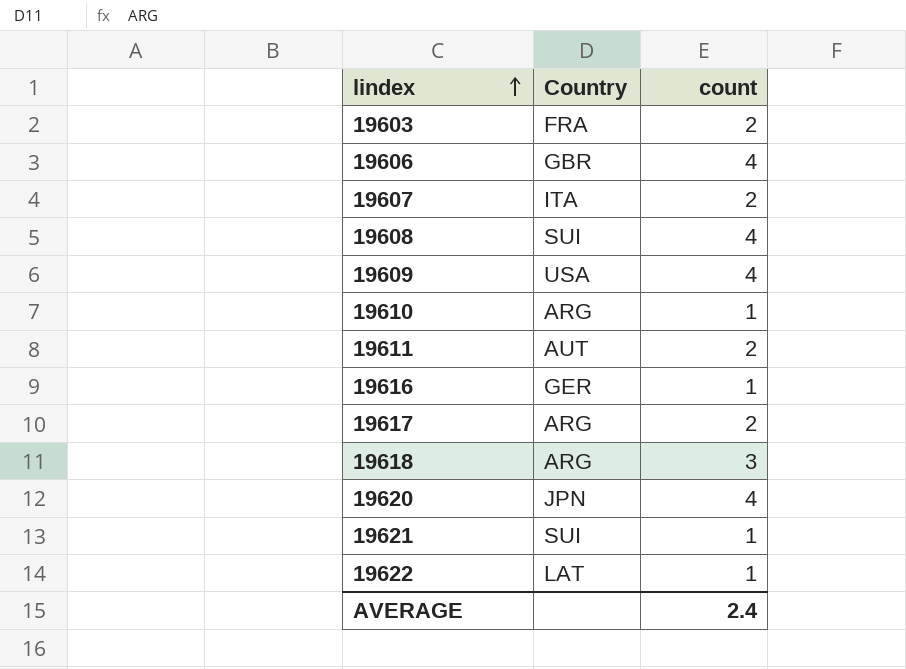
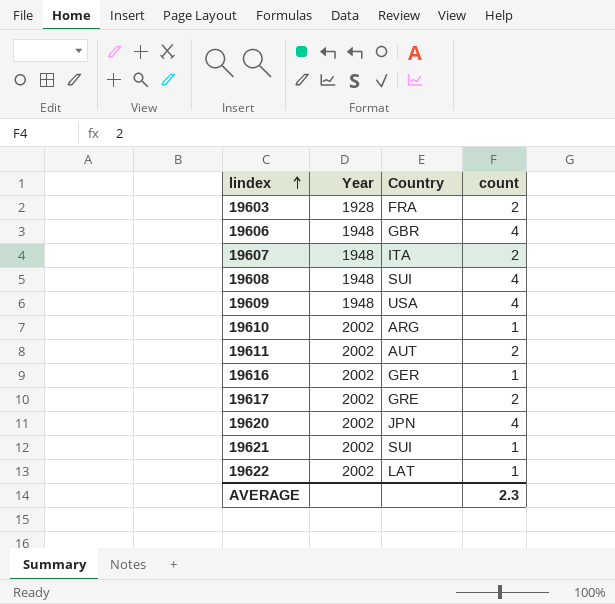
column Year | position: none -> 2
row 19618: ARG | 3 -> none
19617 | Country: ARG -> GRE
AVERAGE | count: 2.4 -> 2.3

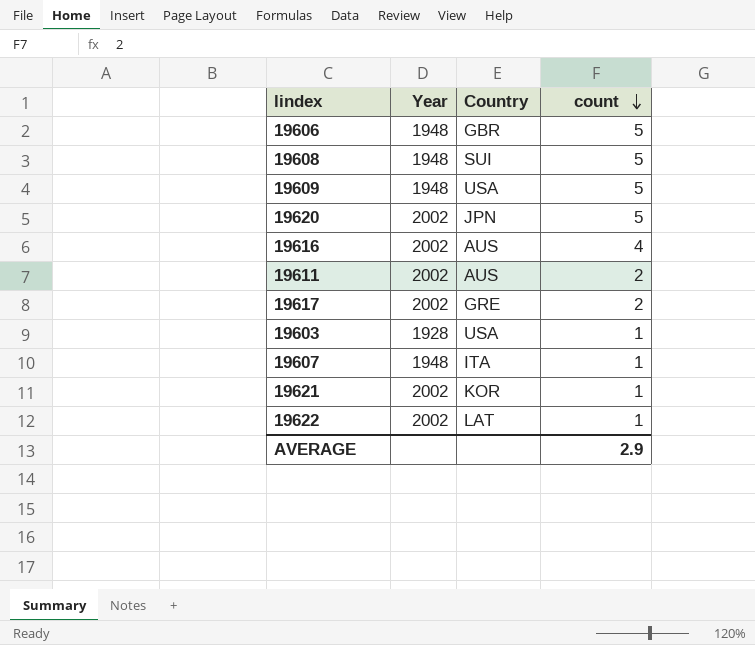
row order: lindex ascending -> count descending
row 19610: 2002 | ARG | 1 -> none
19606 | count: 4 -> 5
19608 | count: 4 -> 5
19609 | count: 4 -> 5
19620 | count: 4 -> 5
19616 | Country: GER -> AUS
19616 | count: 1 -> 4
19611 | Country: AUT -> AUS
19603 | Country: FRA -> USA
19603 | count: 2 -> 1
19607 | count: 2 -> 1
19621 | Country: SUI -> KOR
AVERAGE | count: 2.3 -> 2.9

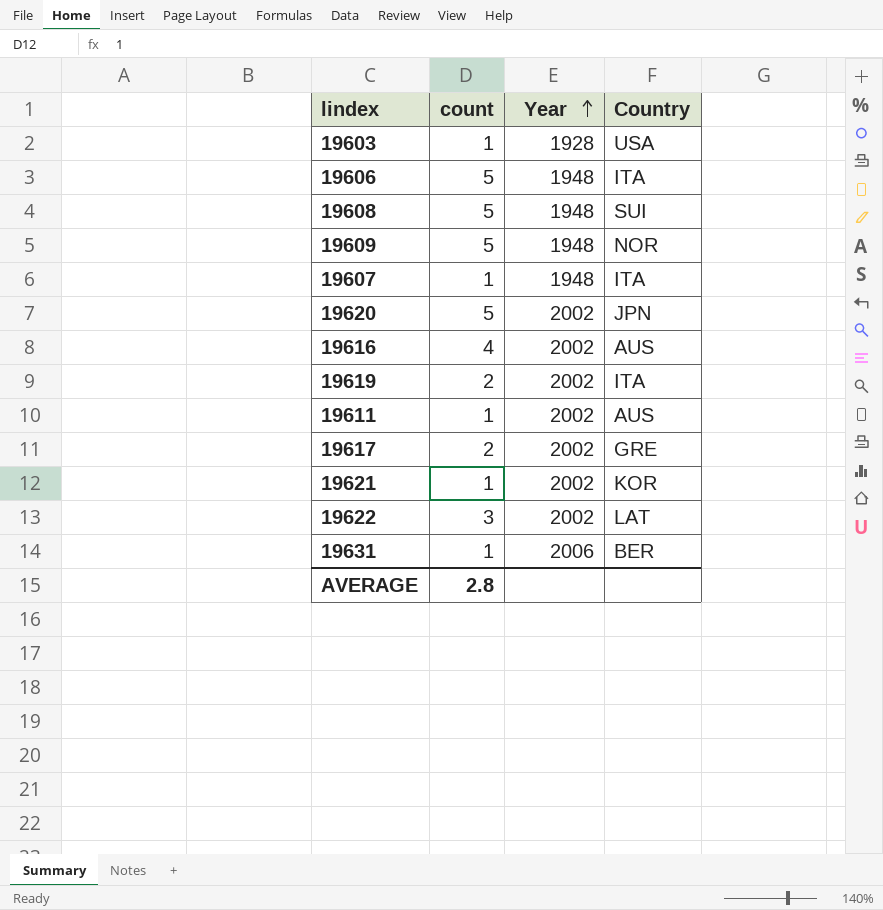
row order: count descending -> Year ascending
column count | position: 4 -> 2
19606 | Country: GBR -> ITA
19609 | Country: USA -> NOR
row 19619: none -> 2 | 2002 | ITA
19611 | count: 2 -> 1
19622 | count: 1 -> 3
row 19631: none -> 1 | 2006 | BER
AVERAGE | count: 2.9 -> 2.8

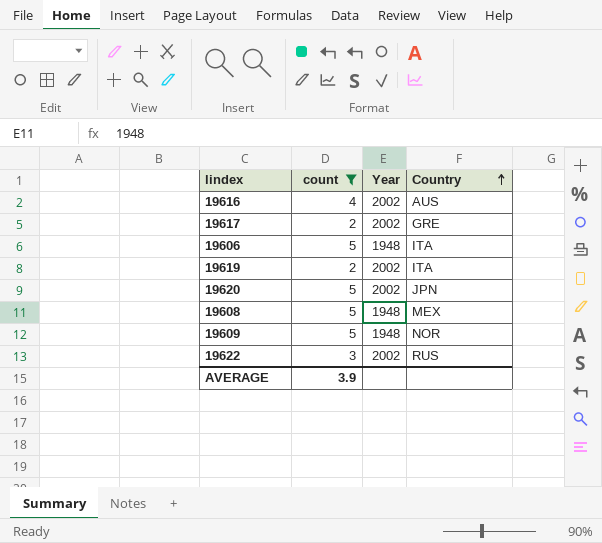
filter: none -> count != 1
row order: Year ascending -> Country ascending
19608 | Country: SUI -> MEX
19622 | Country: LAT -> RUS
AVERAGE | count: 2.8 -> 3.9

